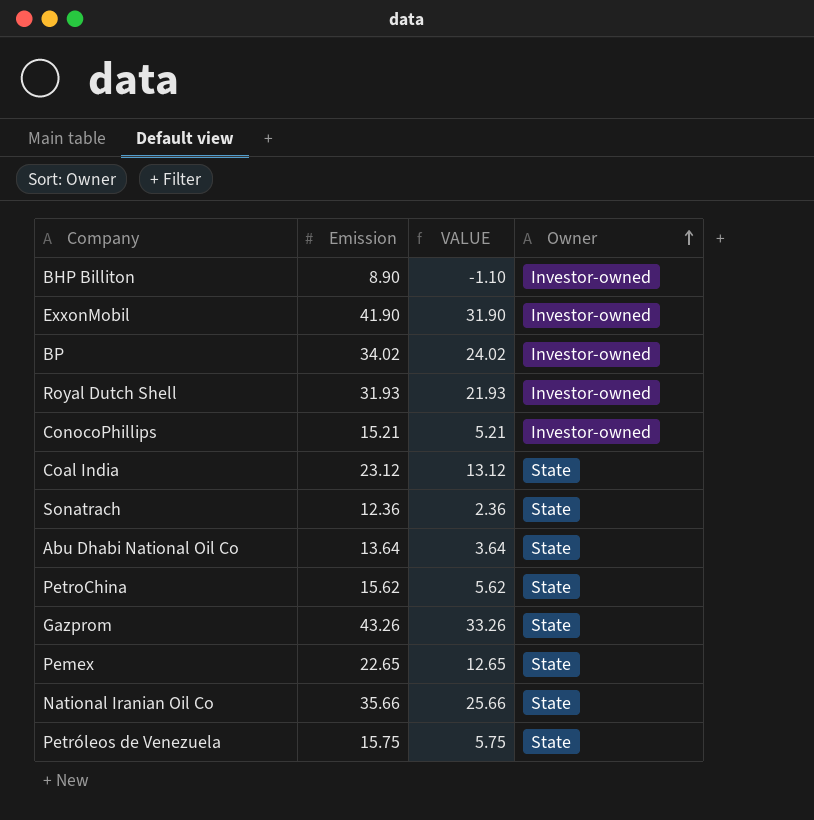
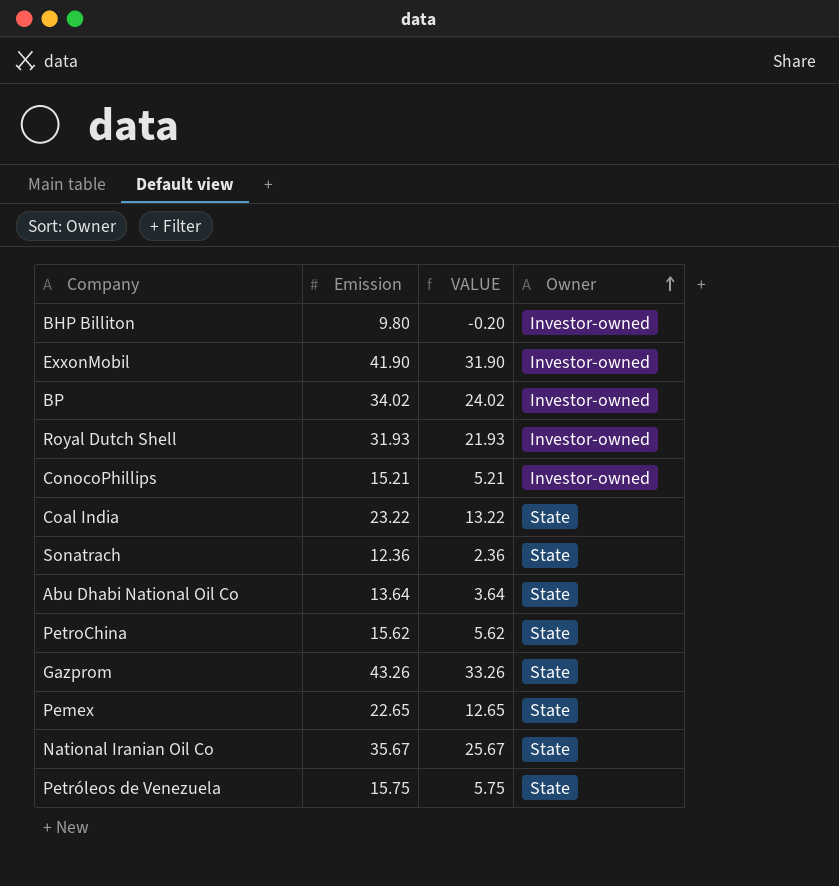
BHP Billiton | Emission: 8.90 -> 9.80
BHP Billiton | VALUE: -1.10 -> -0.20
Coal India | Emission: 23.12 -> 23.22
Coal India | VALUE: 13.12 -> 13.22
National Iranian Oil Co | Emission: 35.66 -> 35.67
National Iranian Oil Co | VALUE: 25.66 -> 25.67

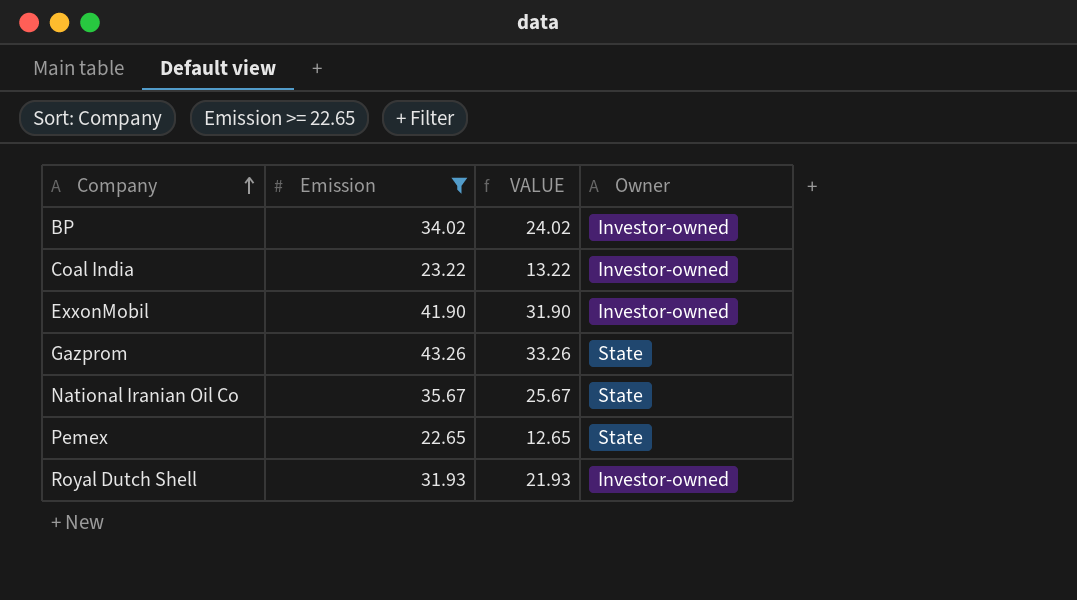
filter: none -> Emission >= 22.65
row order: Owner ascending -> Company ascending
Coal India | Owner: State -> Investor-owned

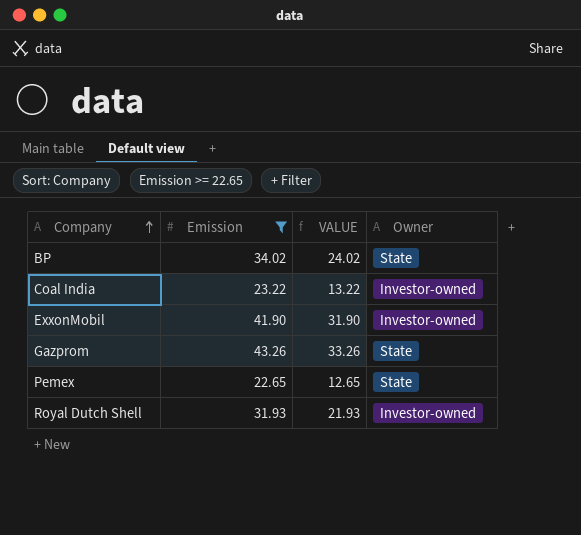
row National Iranian Oil Co: 35.67 | 25.67 | State -> none
BP | Owner: Investor-owned -> State

